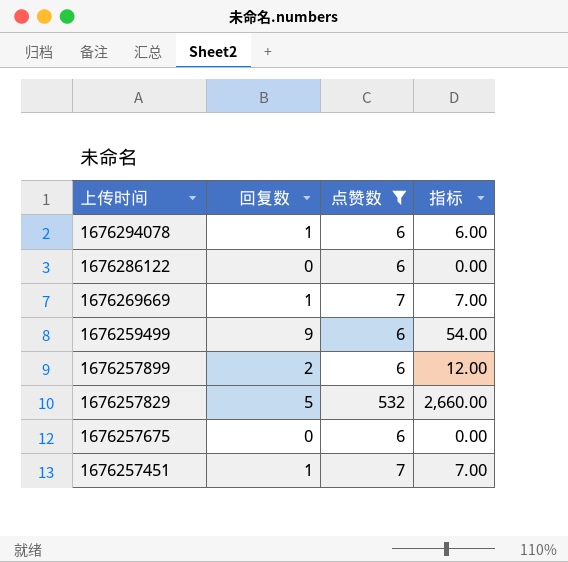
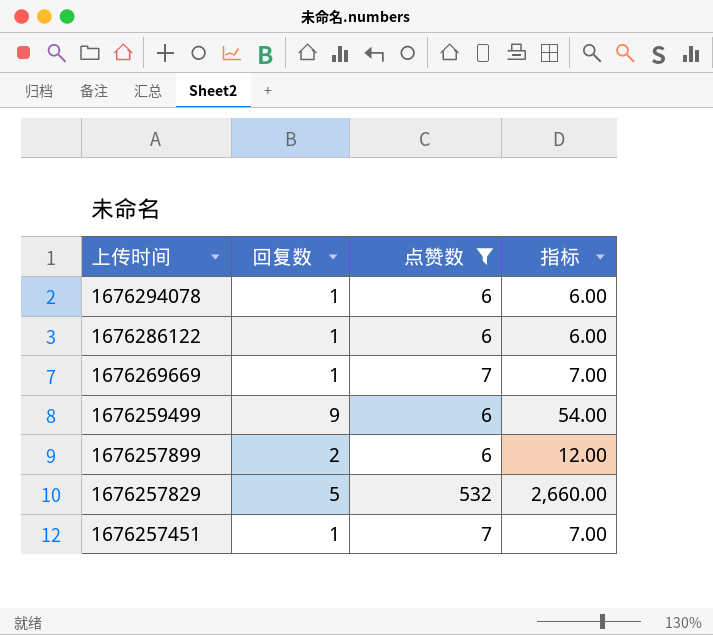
row 1676257675: 0 | 6 | 0.00 -> none
1676286122 | 回复数: 0 -> 1
1676286122 | 指标: 0.00 -> 6.00

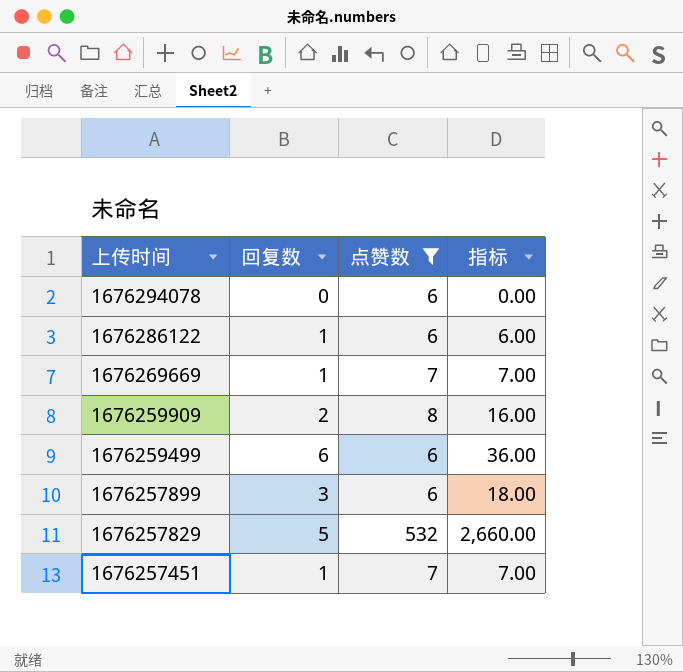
1676294078 | 回复数: 1 -> 0
1676294078 | 指标: 6.00 -> 0.00
row 1676259909: none -> 2 | 8 | 16.00
1676259499 | 回复数: 9 -> 6
1676259499 | 指标: 54.00 -> 36.00
1676257899 | 回复数: 2 -> 3
1676257899 | 指标: 12.00 -> 18.00

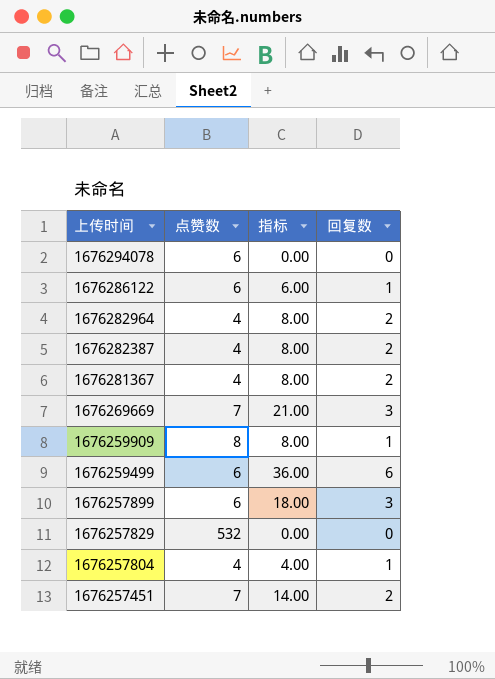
filter: 点赞数 != 4 -> none
column 回复数 | position: 2 -> 4
1676269669 | 指标: 7.00 -> 21.00
1676269669 | 回复数: 1 -> 3
1676259909 | 指标: 16.00 -> 8.00
1676259909 | 回复数: 2 -> 1
1676257829 | 指标: 2,660.00 -> 0.00
1676257829 | 回复数: 5 -> 0
1676257451 | 指标: 7.00 -> 14.00
1676257451 | 回复数: 1 -> 2

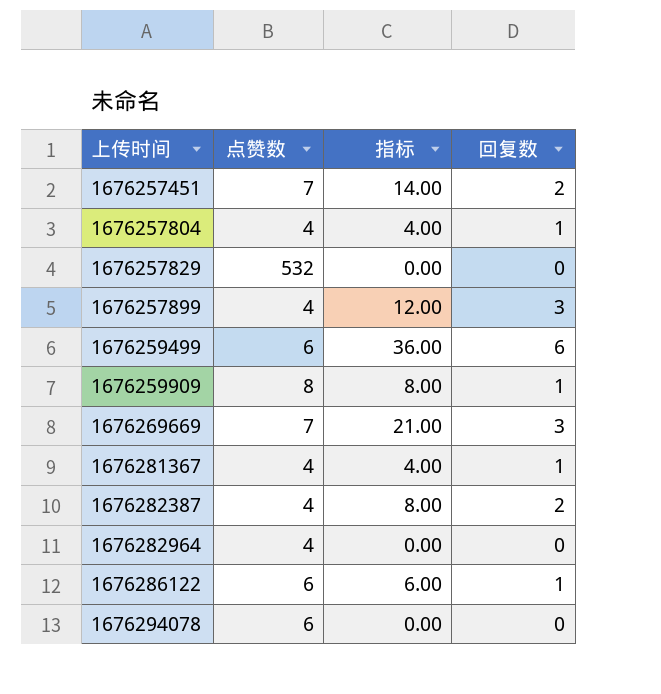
row order: 上传时间 descending -> 上传时间 ascending
1676257899 | 点赞数: 6 -> 4
1676257899 | 指标: 18.00 -> 12.00
1676281367 | 指标: 8.00 -> 4.00
1676281367 | 回复数: 2 -> 1
1676282964 | 指标: 8.00 -> 0.00
1676282964 | 回复数: 2 -> 0

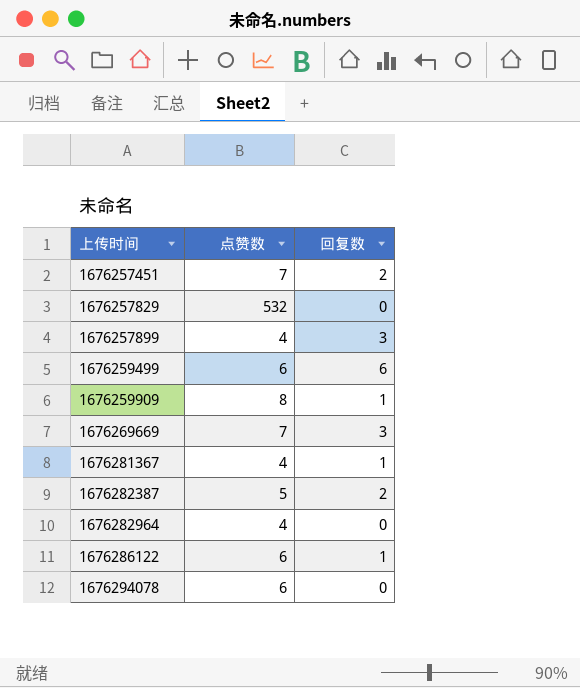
column 指标 | formula: [点赞数] * [回复数] -> none
row 1676257804: 4 | 4.00 | 1 -> none
1676282387 | 点赞数: 4 -> 5

